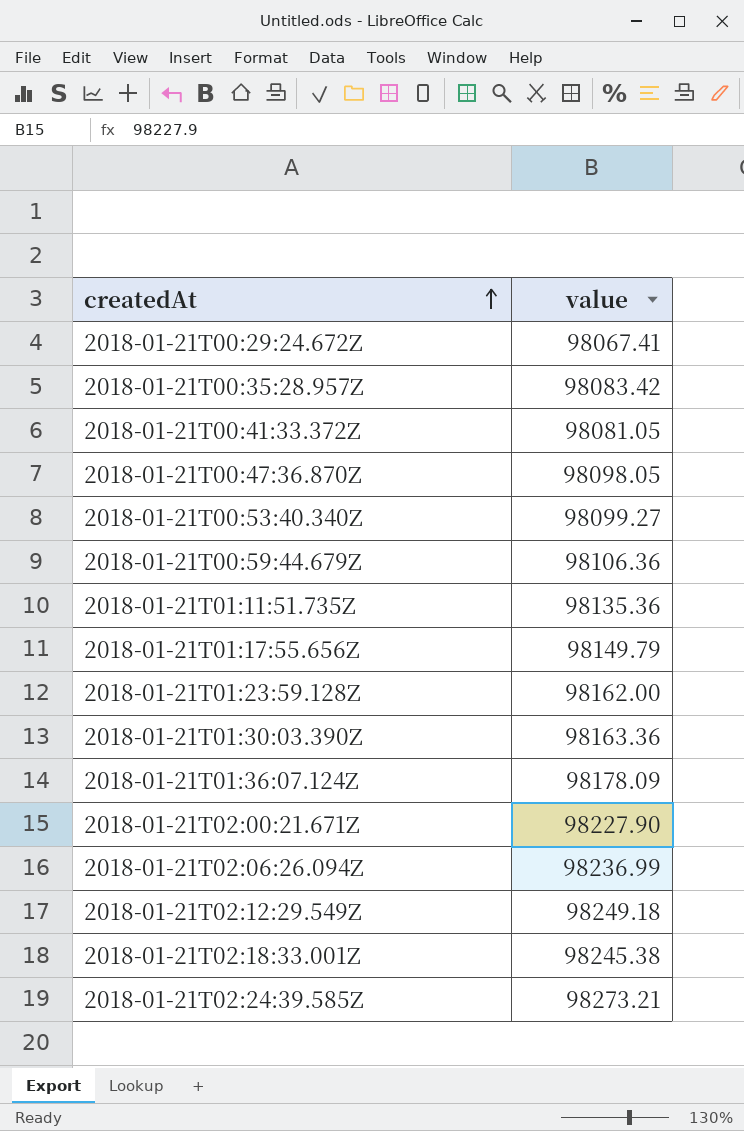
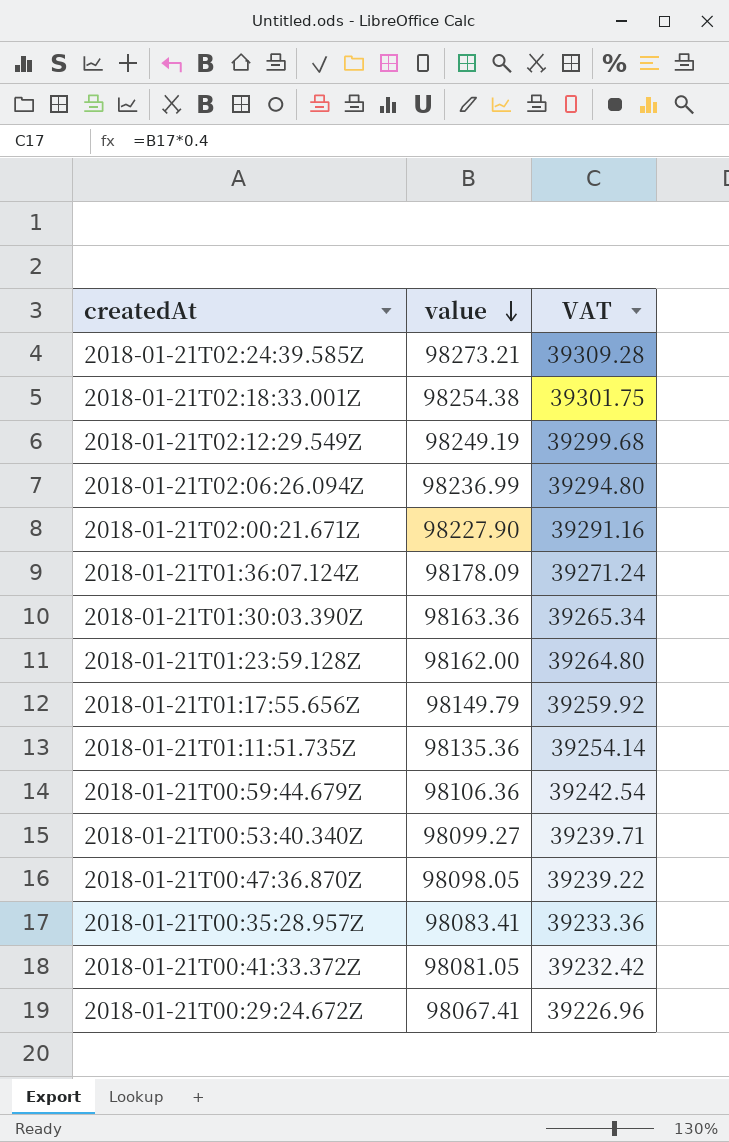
row order: createdAt ascending -> value descending
column VAT | formula: none -> [value] * 0.4
2018-01-21T02:18:33.001Z | value: 98245.38 -> 98254.38
2018-01-21T02:12:29.549Z | value: 98249.18 -> 98249.19
2018-01-21T00:35:28.957Z | value: 98083.42 -> 98083.41

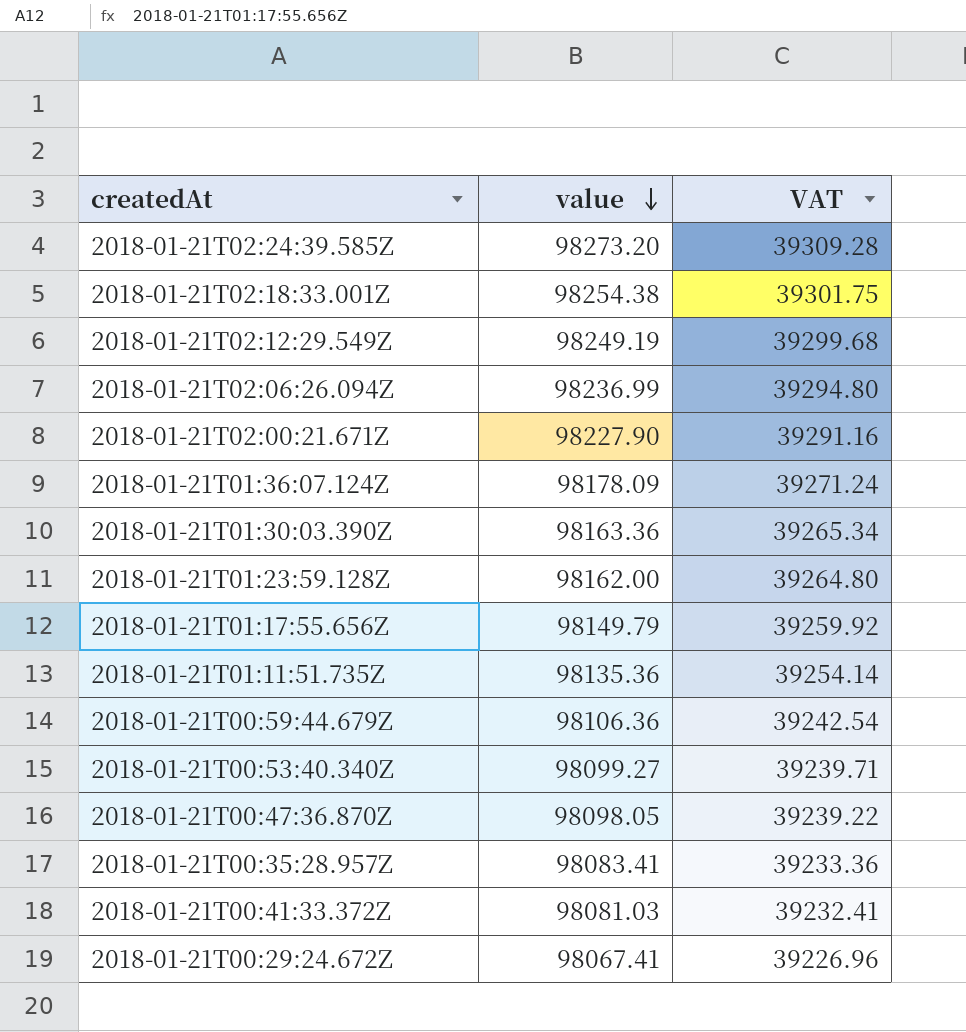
2018-01-21T02:24:39.585Z | value: 98273.21 -> 98273.20
2018-01-21T00:41:33.372Z | value: 98081.05 -> 98081.03
2018-01-21T00:41:33.372Z | VAT: 39232.42 -> 39232.41

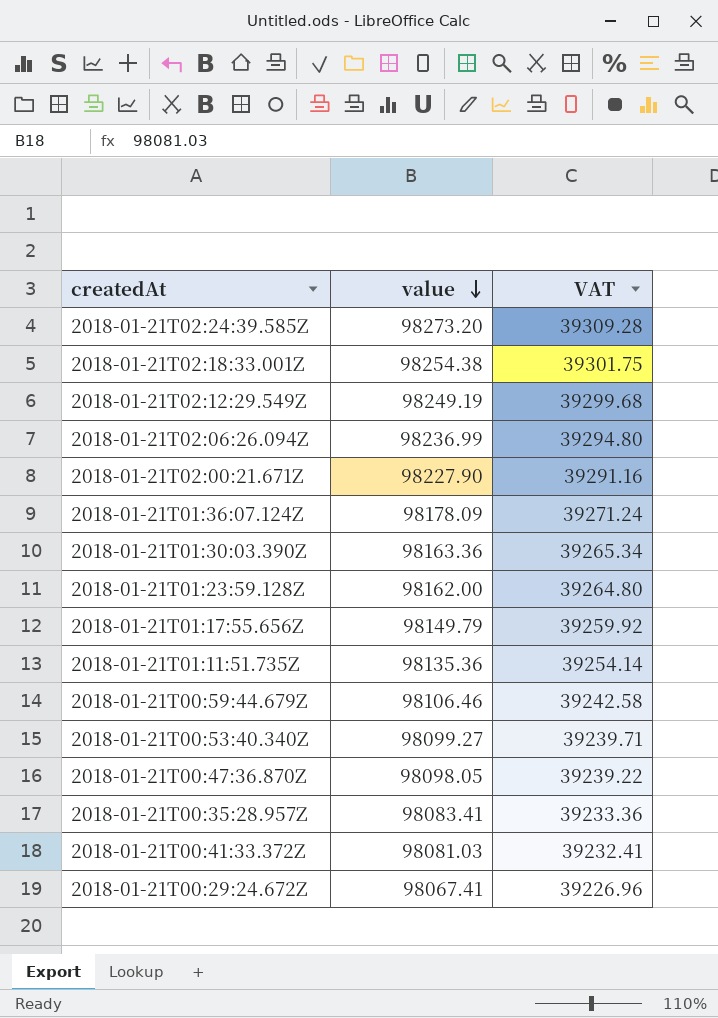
2018-01-21T00:59:44.679Z | value: 98106.36 -> 98106.46
2018-01-21T00:59:44.679Z | VAT: 39242.54 -> 39242.58

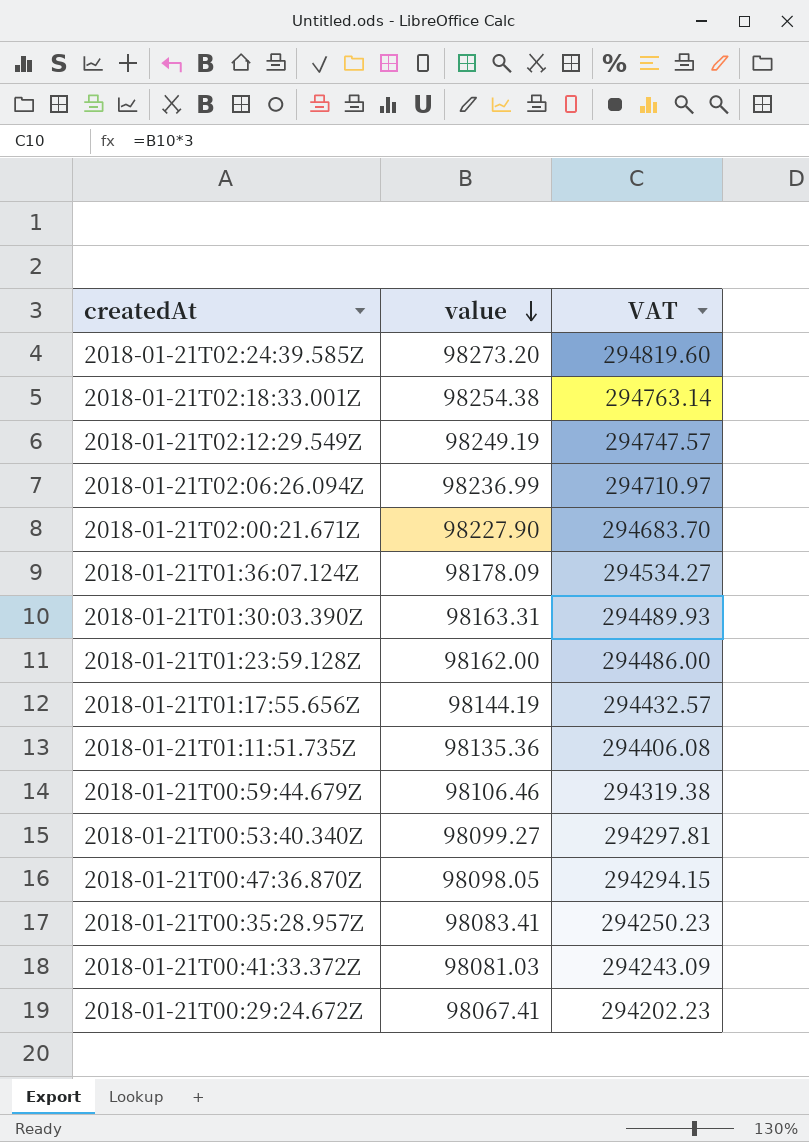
column VAT | formula: [value] * 0.4 -> [value] * 3
2018-01-21T01:30:03.390Z | value: 98163.36 -> 98163.31
2018-01-21T01:17:55.656Z | value: 98149.79 -> 98144.19

